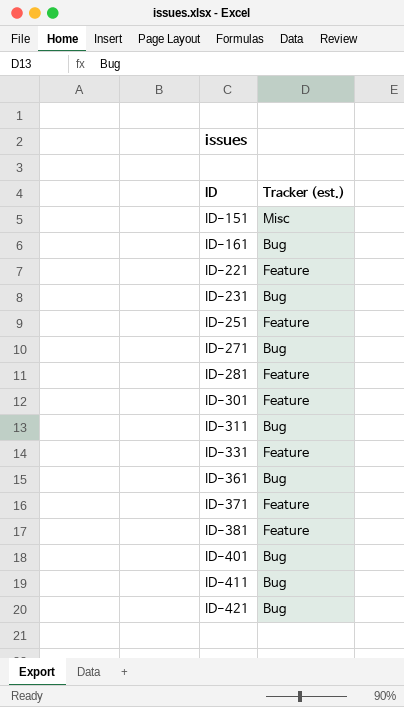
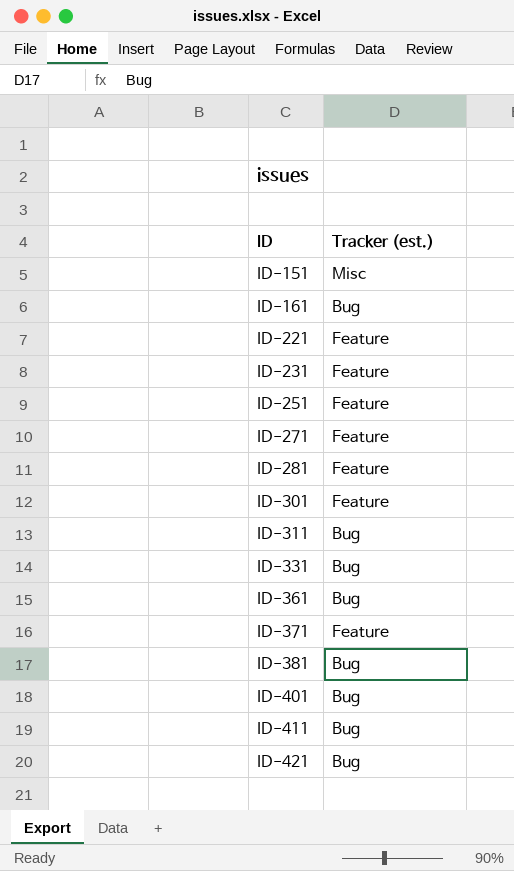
ID-231 | Tracker (est.): Bug -> Feature
ID-271 | Tracker (est.): Bug -> Feature
ID-331 | Tracker (est.): Feature -> Bug
ID-381 | Tracker (est.): Feature -> Bug

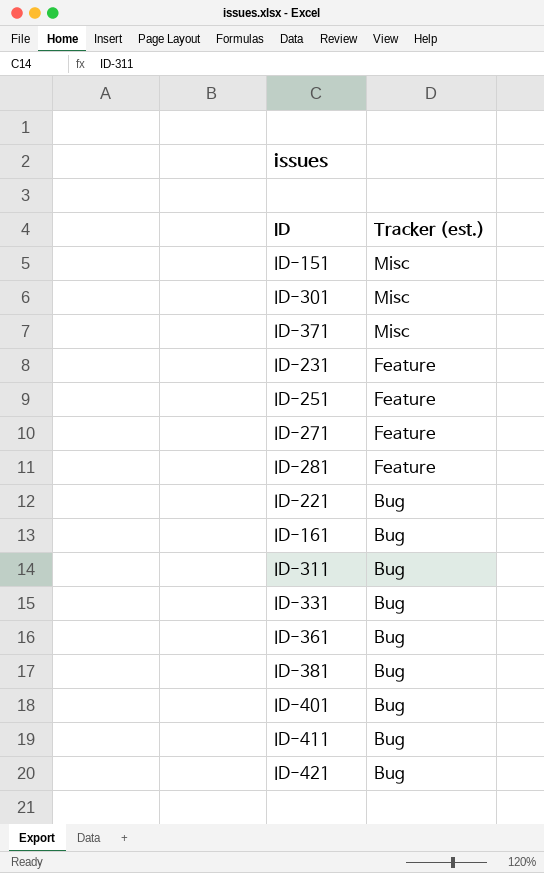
row order: ID ascending -> Tracker (est.) descending
ID-301 | Tracker (est.): Feature -> Misc
ID-371 | Tracker (est.): Feature -> Misc
ID-221 | Tracker (est.): Feature -> Bug

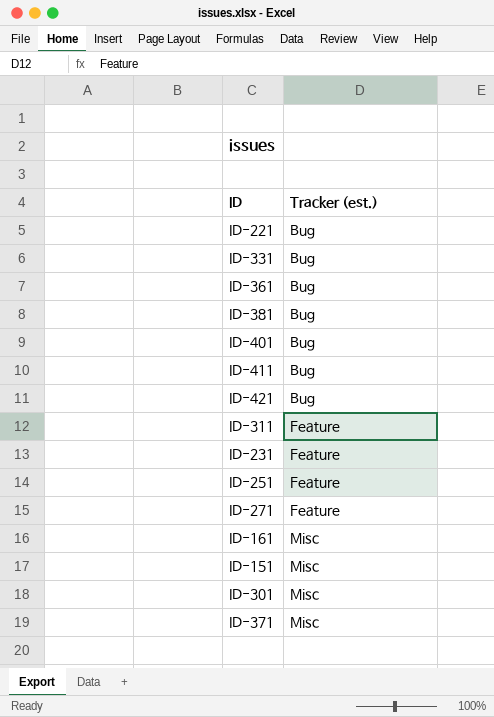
row order: Tracker (est.) descending -> Tracker (est.) ascending
row ID-281: Feature -> none
ID-311 | Tracker (est.): Bug -> Feature
ID-161 | Tracker (est.): Bug -> Misc

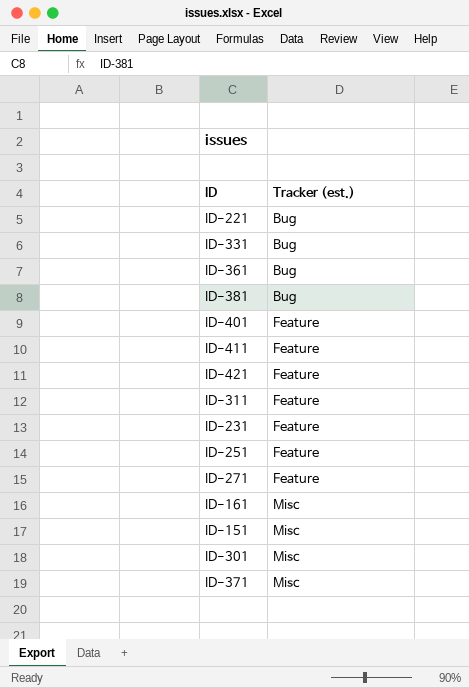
ID-401 | Tracker (est.): Bug -> Feature
ID-411 | Tracker (est.): Bug -> Feature
ID-421 | Tracker (est.): Bug -> Feature

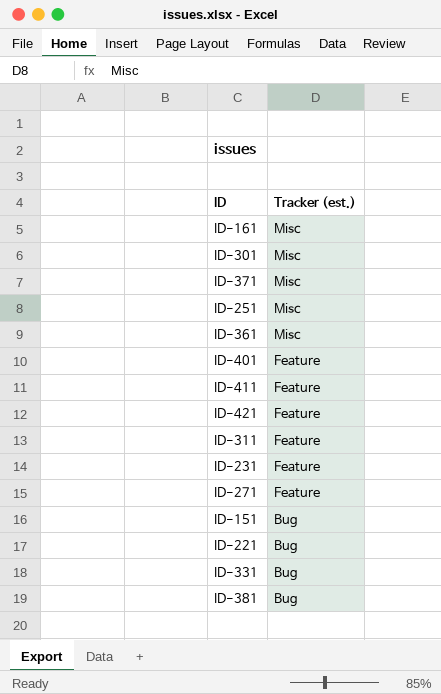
row order: Tracker (est.) ascending -> Tracker (est.) descending
ID-251 | Tracker (est.): Feature -> Misc
ID-361 | Tracker (est.): Bug -> Misc
ID-151 | Tracker (est.): Misc -> Bug

